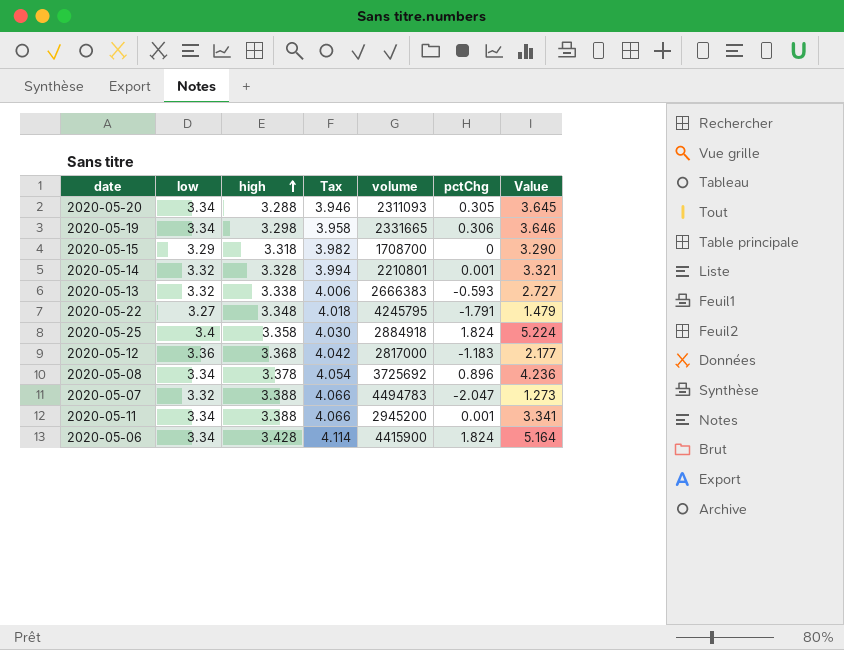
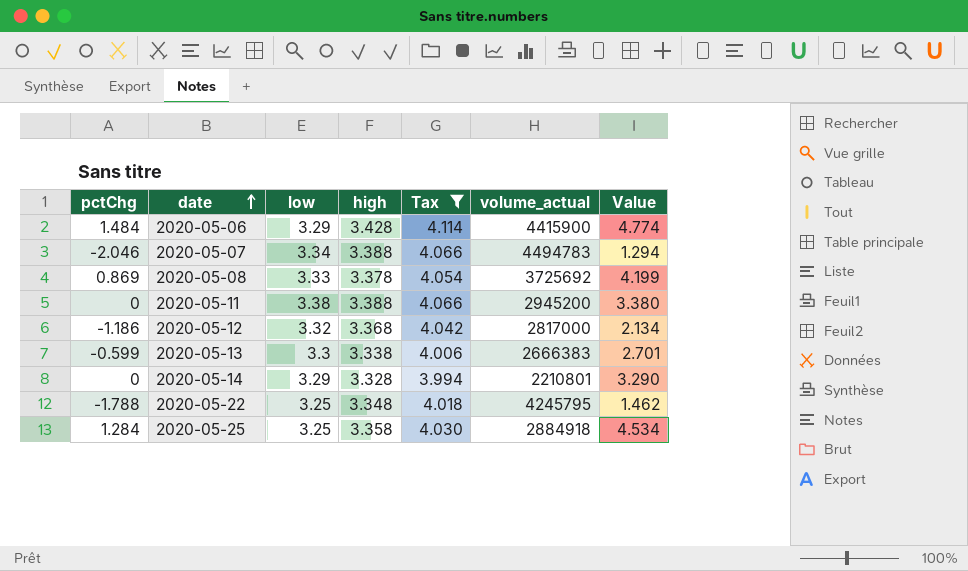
filter: none -> Tax >= 3.994
row order: high ascending -> date ascending
column pctChg | position: 6 -> 1
column name: volume -> volume_actual
2020-05-06 | pctChg: 1.824 -> 1.484
2020-05-06 | low: 3.34 -> 3.29
2020-05-06 | Value: 5.164 -> 4.774
2020-05-07 | pctChg: -2.047 -> -2.046
2020-05-07 | low: 3.32 -> 3.34
2020-05-07 | Value: 1.273 -> 1.294
2020-05-08 | pctChg: 0.896 -> 0.869
2020-05-08 | low: 3.34 -> 3.33
2020-05-08 | Value: 4.236 -> 4.199
2020-05-11 | pctChg: 0.001 -> 0
2020-05-11 | low: 3.34 -> 3.38
2020-05-11 | Value: 3.341 -> 3.380
2020-05-12 | pctChg: -1.183 -> -1.186
2020-05-12 | low: 3.36 -> 3.32
2020-05-12 | Value: 2.177 -> 2.134
2020-05-13 | pctChg: -0.593 -> -0.599
2020-05-13 | low: 3.32 -> 3.3
2020-05-13 | Value: 2.727 -> 2.701
2020-05-14 | pctChg: 0.001 -> 0
2020-05-14 | low: 3.32 -> 3.29
2020-05-14 | Value: 3.321 -> 3.290
2020-05-22 | pctChg: -1.791 -> -1.788
2020-05-22 | low: 3.27 -> 3.25
2020-05-22 | Value: 1.479 -> 1.462
2020-05-25 | pctChg: 1.824 -> 1.284
2020-05-25 | low: 3.4 -> 3.25
2020-05-25 | Value: 5.224 -> 4.534

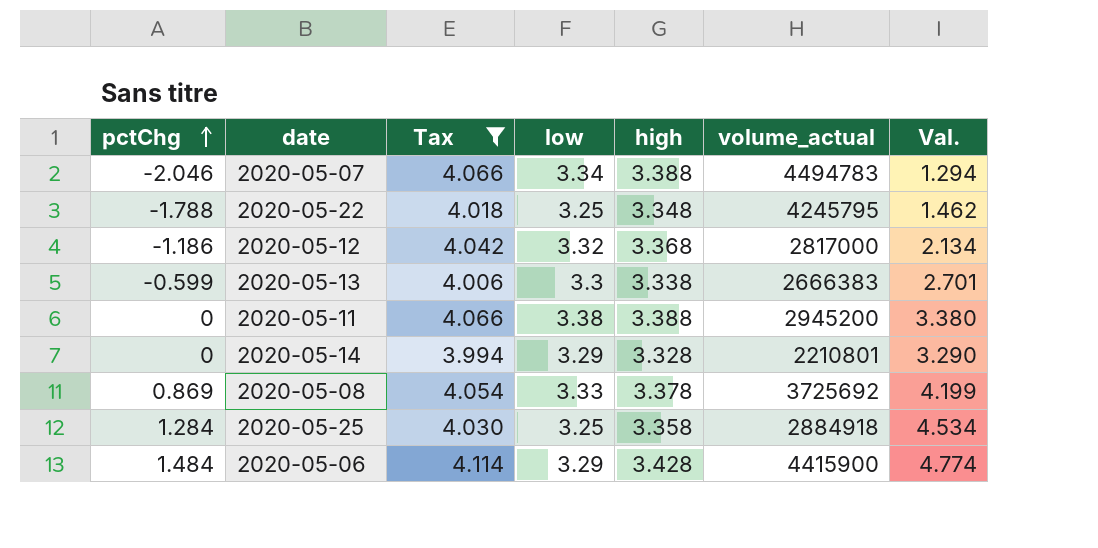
row order: date ascending -> pctChg ascending
column Tax | position: 5 -> 3
column name: Value -> Val.

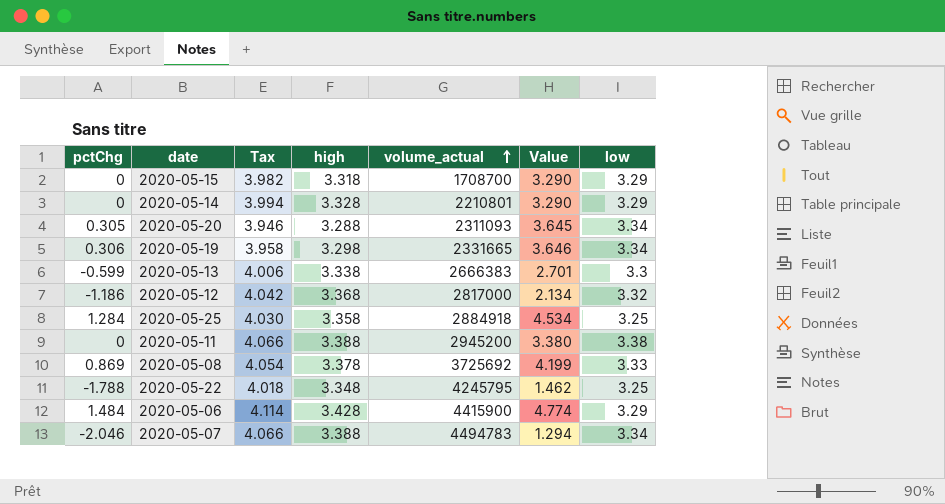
filter: Tax >= 3.994 -> none
row order: pctChg ascending -> volume_actual ascending
column name: Val. -> Value
column low | position: 4 -> 7

